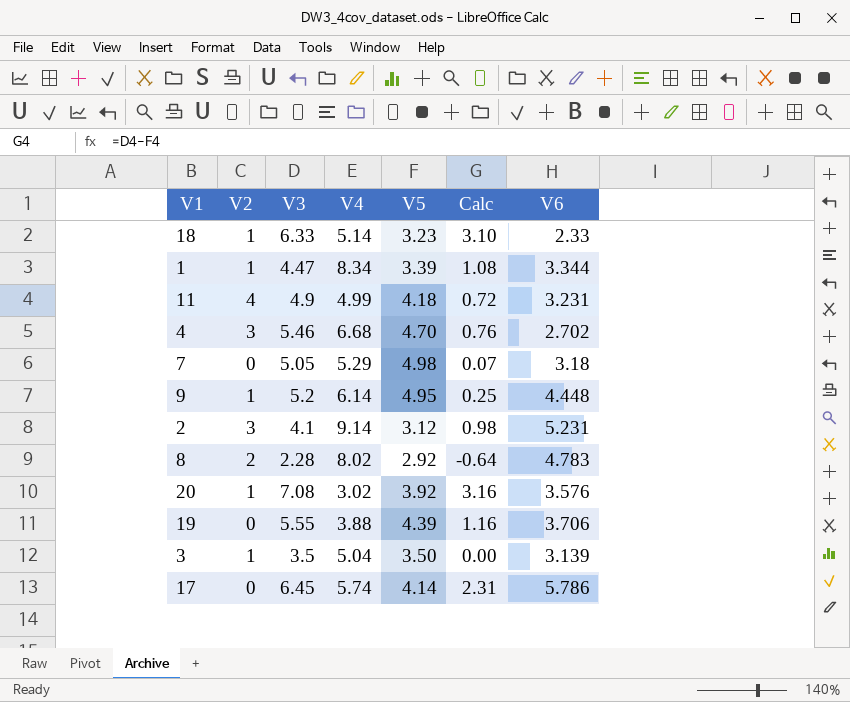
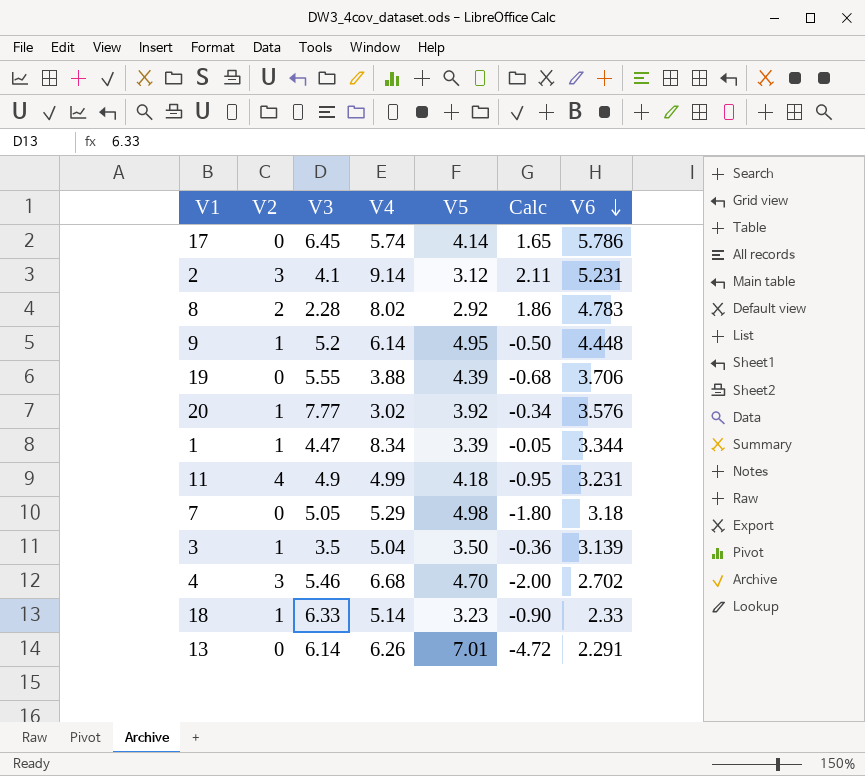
row order: none -> V6 descending
column Calc | formula: [V3] - [V5] -> [V6] - [V5]
20 | V3: 7.08 -> 7.77
row 13: none -> 0 | 6.14 | 6.26 | 7.01 | -4.72 | 2.291

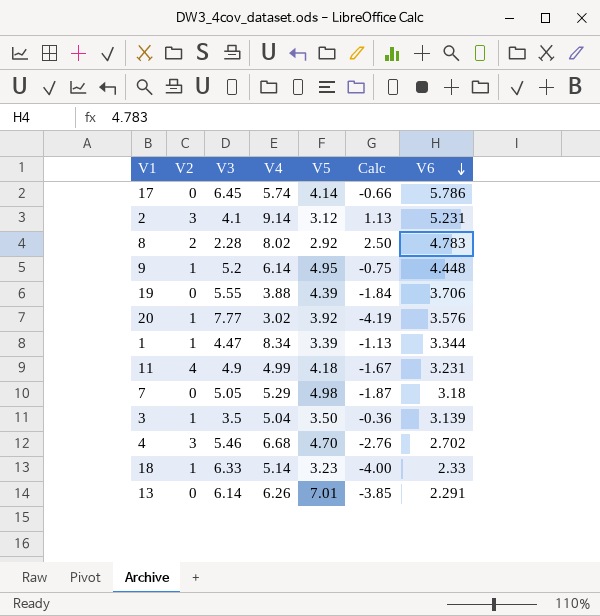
column Calc | formula: [V6] - [V5] -> [V6] - [V3]

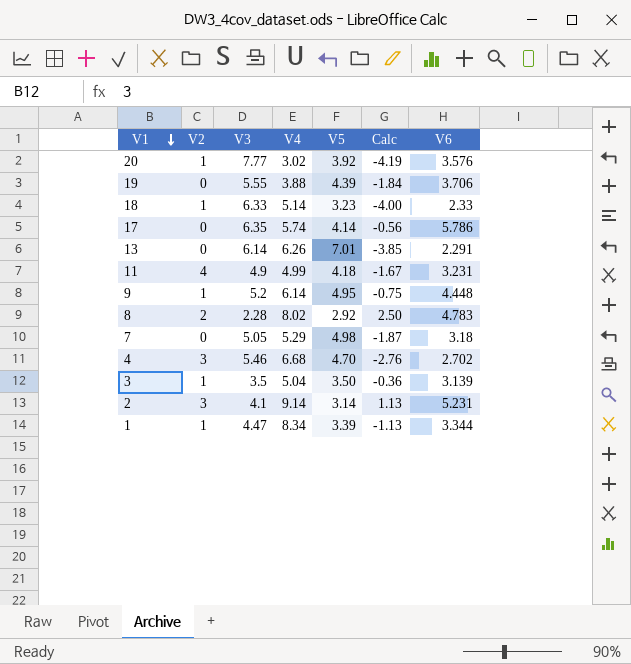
row order: V6 descending -> V1 descending
17 | V3: 6.45 -> 6.35
17 | Calc: -0.66 -> -0.56
2 | V5: 3.12 -> 3.14

